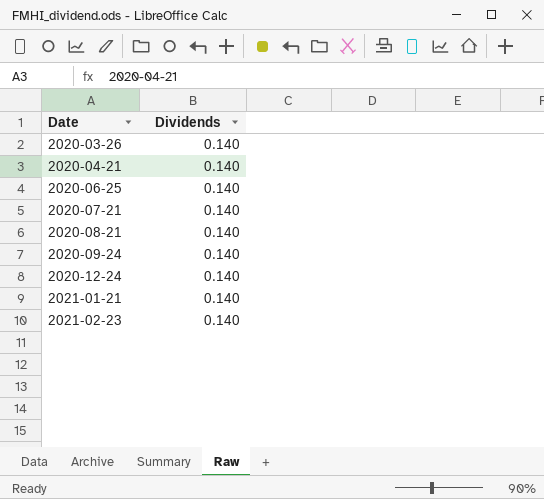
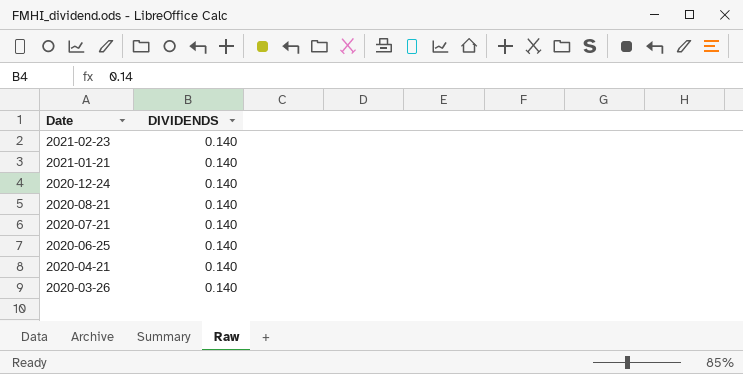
row order: Date ascending -> Date descending
column name: Dividends -> DIVIDENDS
row 2020-09-24: 0.140 -> none

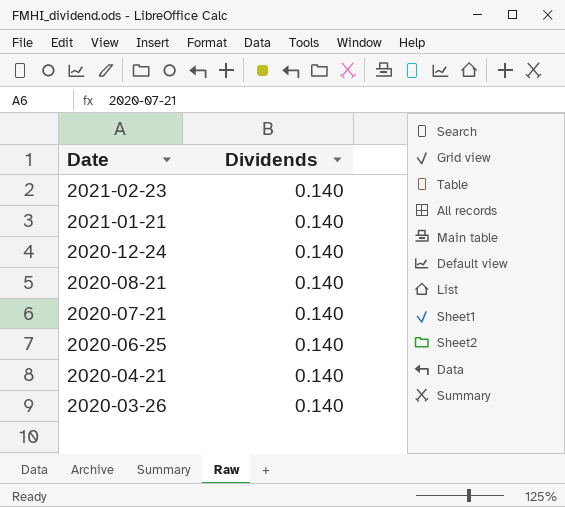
column name: DIVIDENDS -> Dividends

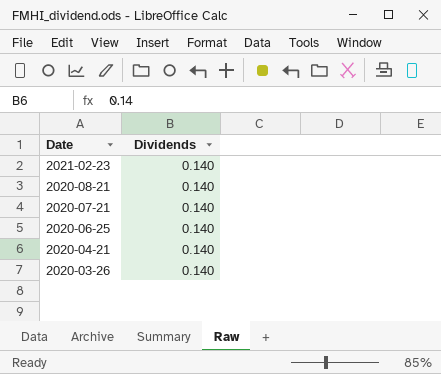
row 2021-01-21: 0.140 -> none
row 2020-12-24: 0.140 -> none

